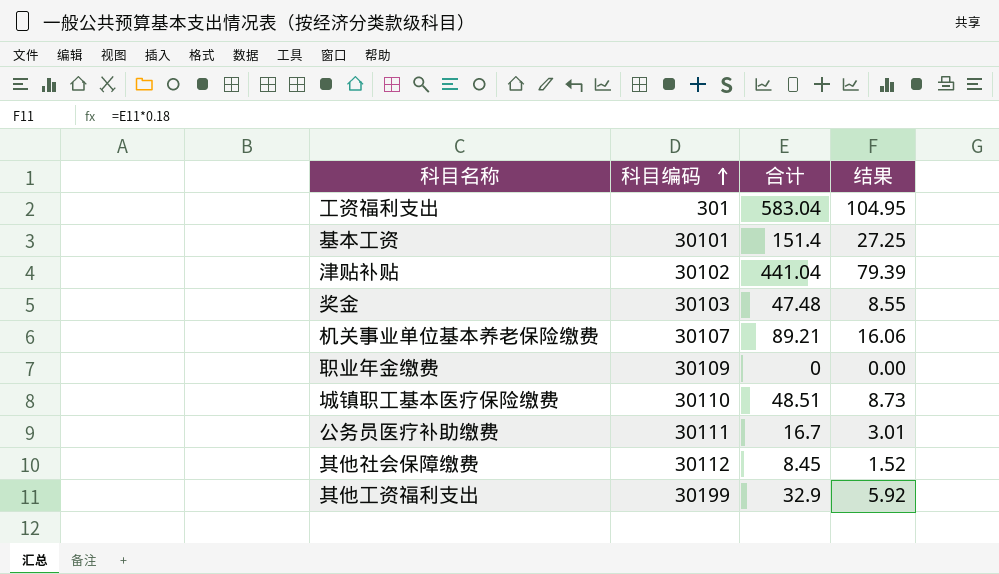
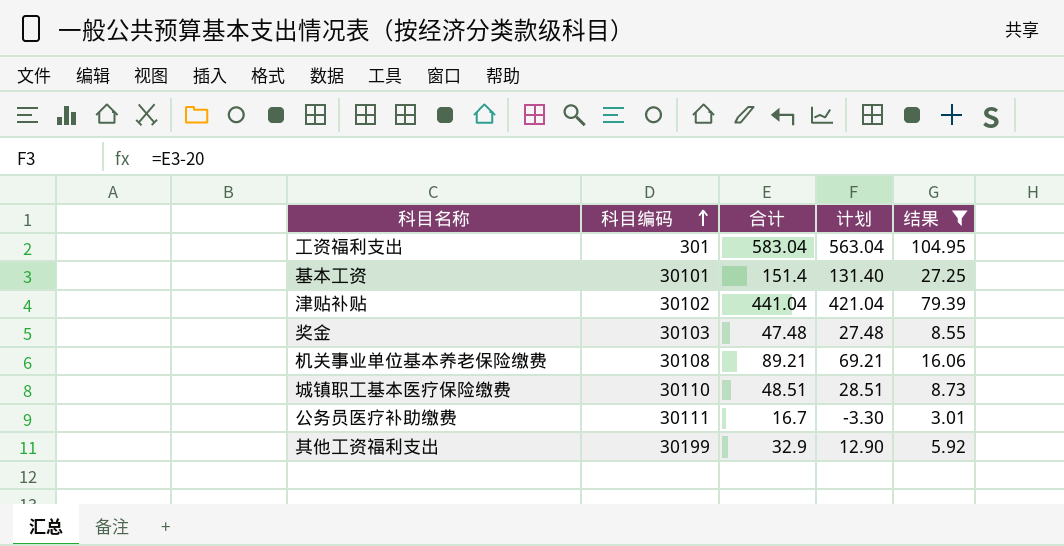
filter: none -> 结果 >= 3.01
column 计划 | formula: none -> [合计] - 20
机关事业单位基本养老保险缴费 | 科目编码: 30107 -> 30108

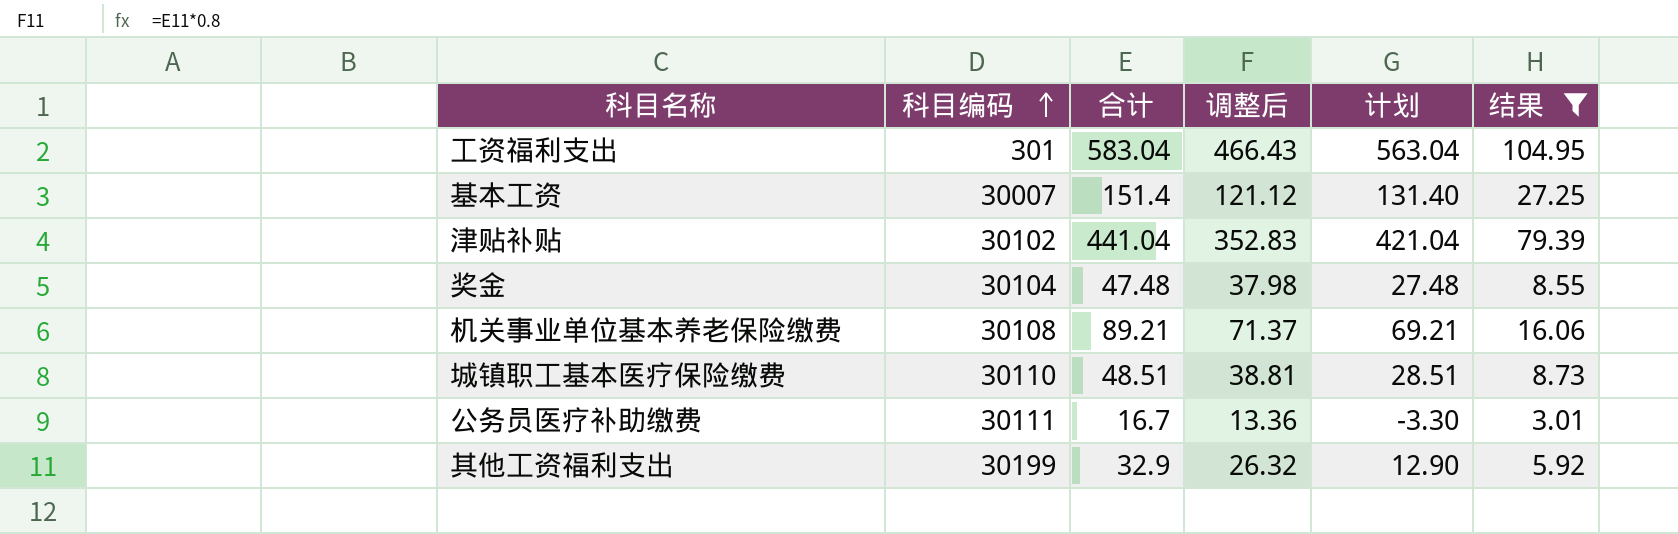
column 调整后 | formula: none -> [合计] * 0.8
基本工资 | 科目编码: 30101 -> 30007
奖金 | 科目编码: 30103 -> 30104

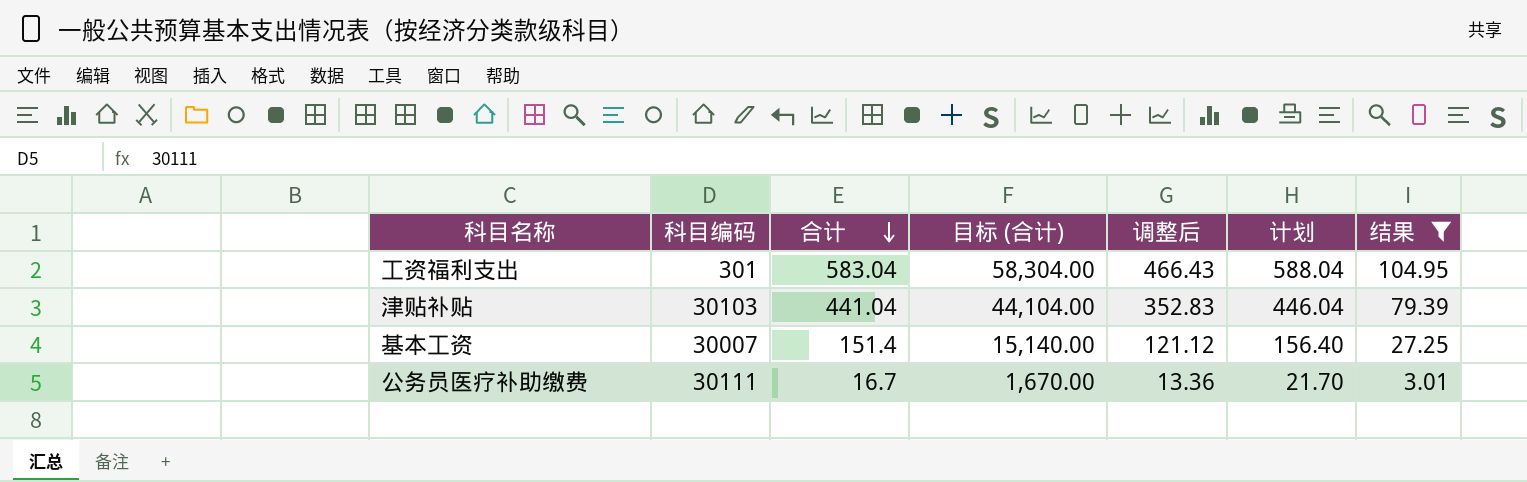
row order: 科目编码 ascending -> 合计 descending
column 目标 (合计) | formula: none -> [合计] * 100
column 计划 | formula: [合计] - 20 -> [合计] + 5
row 奖金: 30104 | 47.48 | 37.98 | 27.48 | 8.55 -> none
row 机关事业单位基本养老保险缴费: 30108 | 89.21 | 71.37 | 69.21 | 16.06 -> none
row 城镇职工基本医疗保险缴费: 30110 | 48.51 | 38.81 | 28.51 | 8.73 -> none
row 其他工资福利支出: 30199 | 32.9 | 26.32 | 12.90 | 5.92 -> none
津贴补贴 | 科目编码: 30102 -> 30103

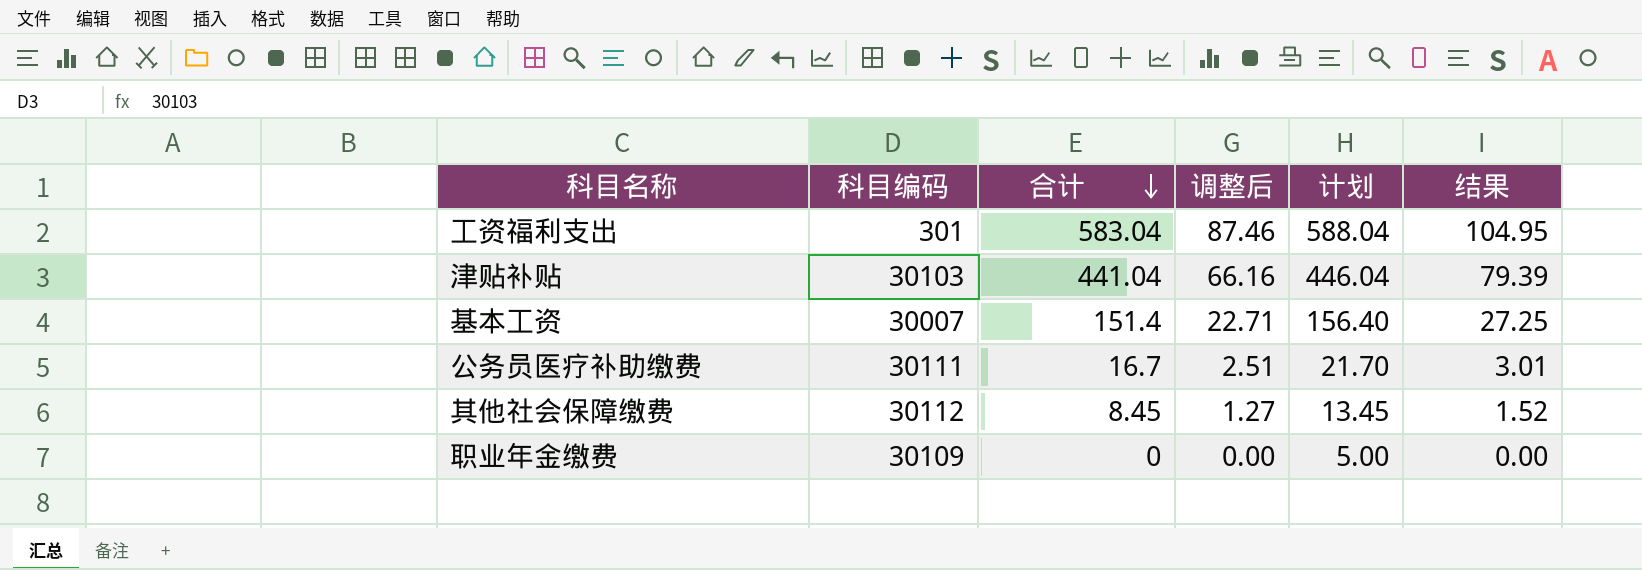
filter: 结果 >= 3.01 -> none
column 目标 (合计) | formula: [合计] * 100 -> none
column 调整后 | formula: [合计] * 0.8 -> [合计] * 0.15

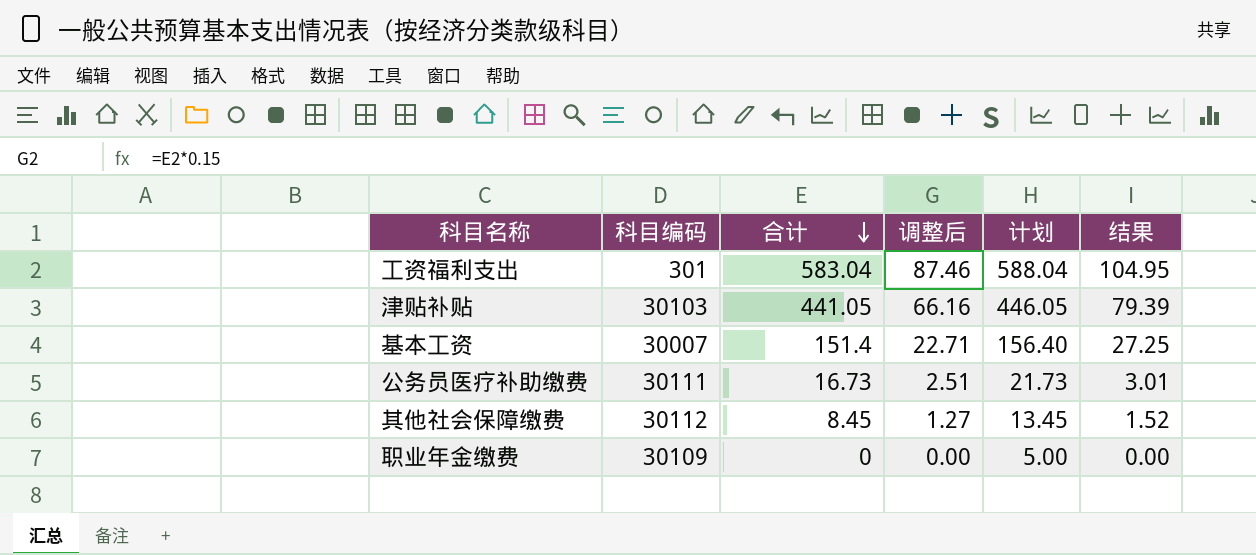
津贴补贴 | 合计: 441.04 -> 441.05
津贴补贴 | 计划: 446.04 -> 446.05
公务员医疗补助缴费 | 合计: 16.7 -> 16.73
公务员医疗补助缴费 | 计划: 21.70 -> 21.73

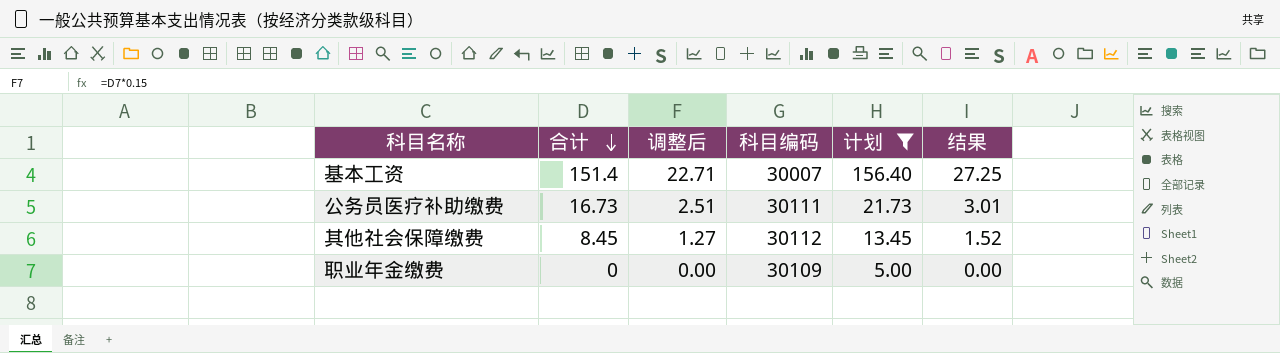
filter: none -> 计划 <= 156.40
column 科目编码 | position: 2 -> 4

